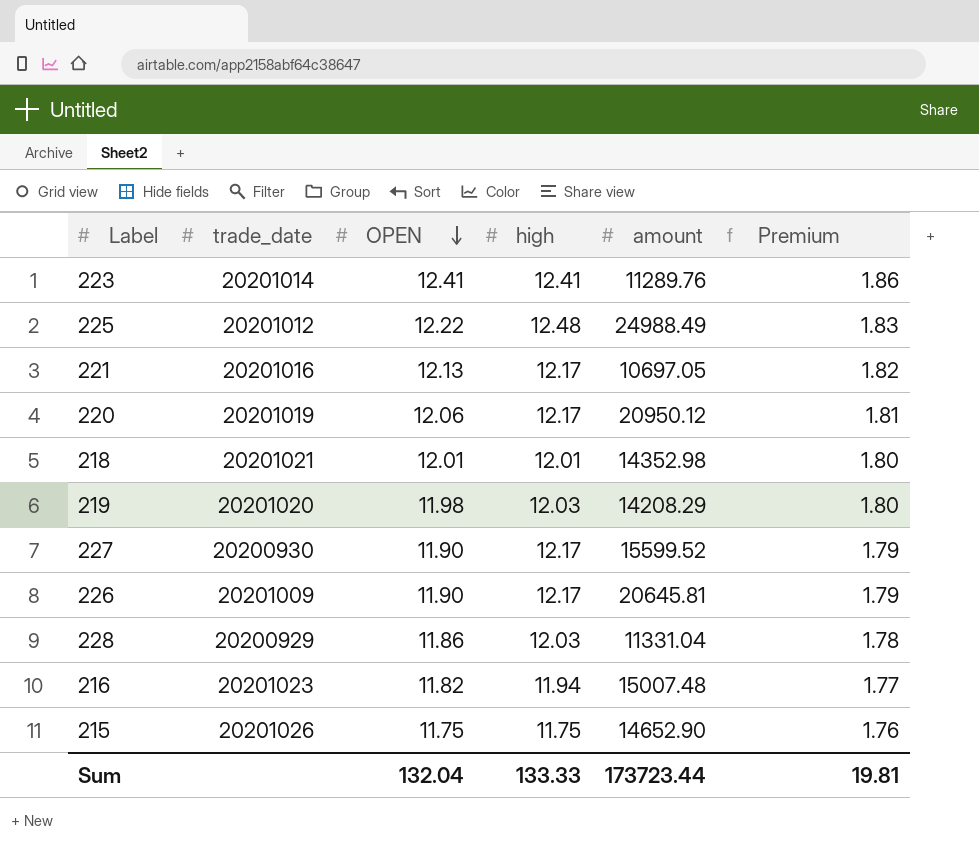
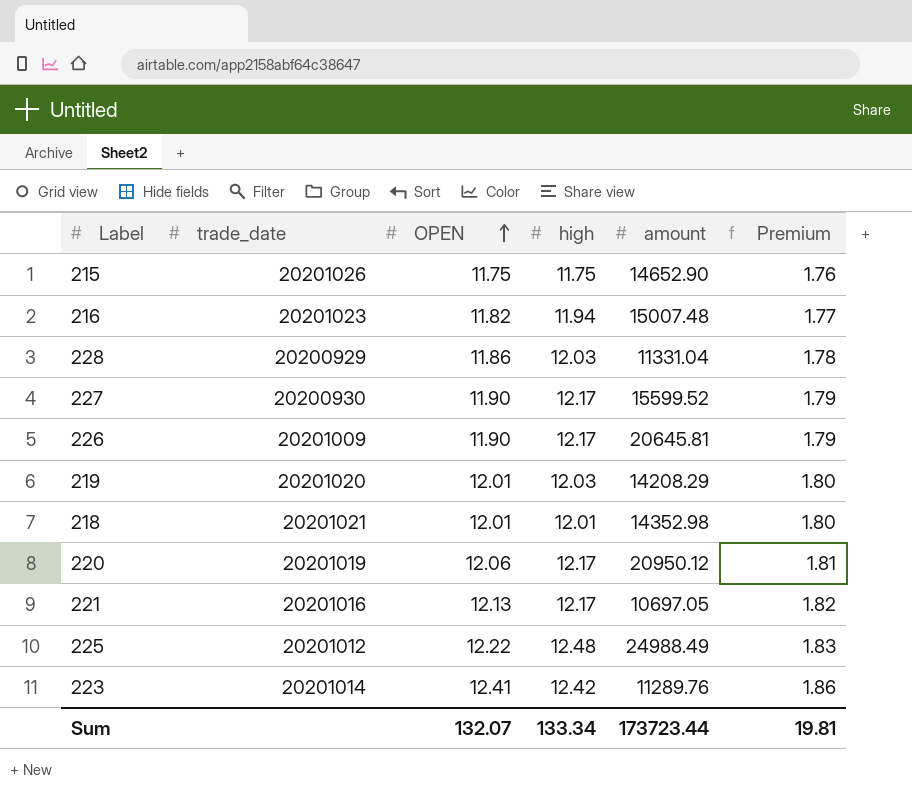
row order: OPEN descending -> OPEN ascending
219 | OPEN: 11.98 -> 12.01
223 | high: 12.41 -> 12.42
Sum | OPEN: 132.04 -> 132.07
Sum | high: 133.33 -> 133.34

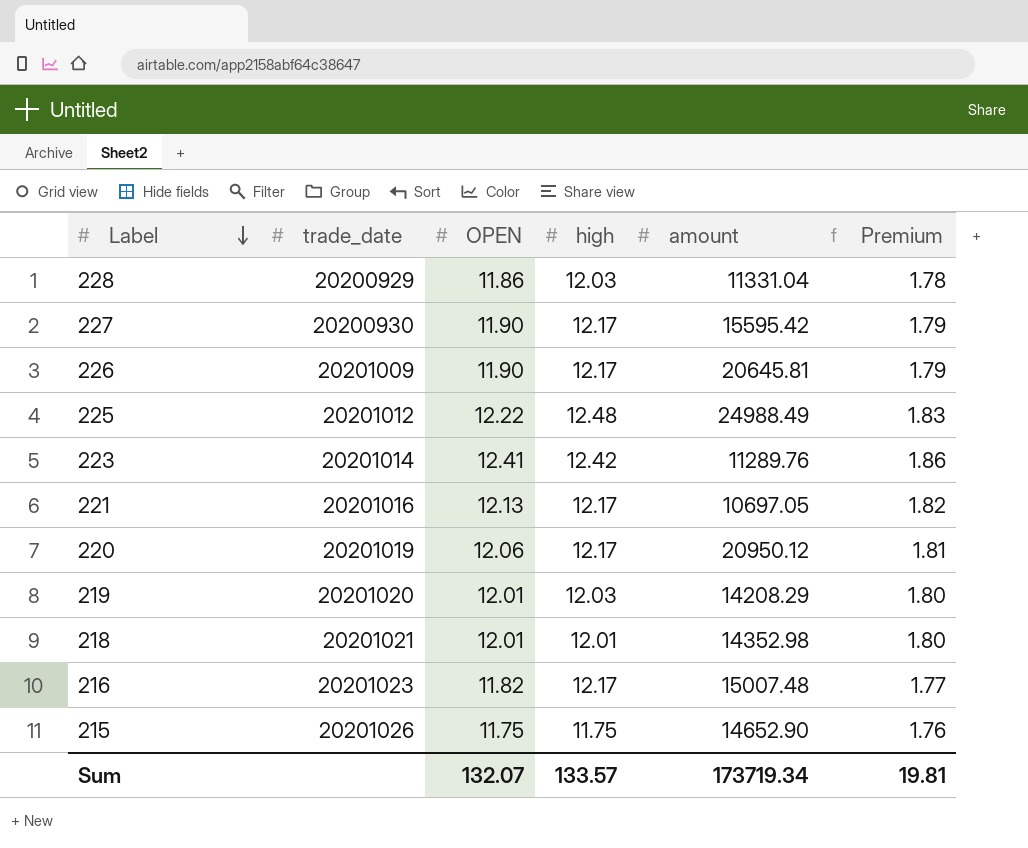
row order: OPEN ascending -> Label descending
227 | amount: 15599.52 -> 15595.42
216 | high: 11.94 -> 12.17
Sum | high: 133.34 -> 133.57
Sum | amount: 173723.44 -> 173719.34

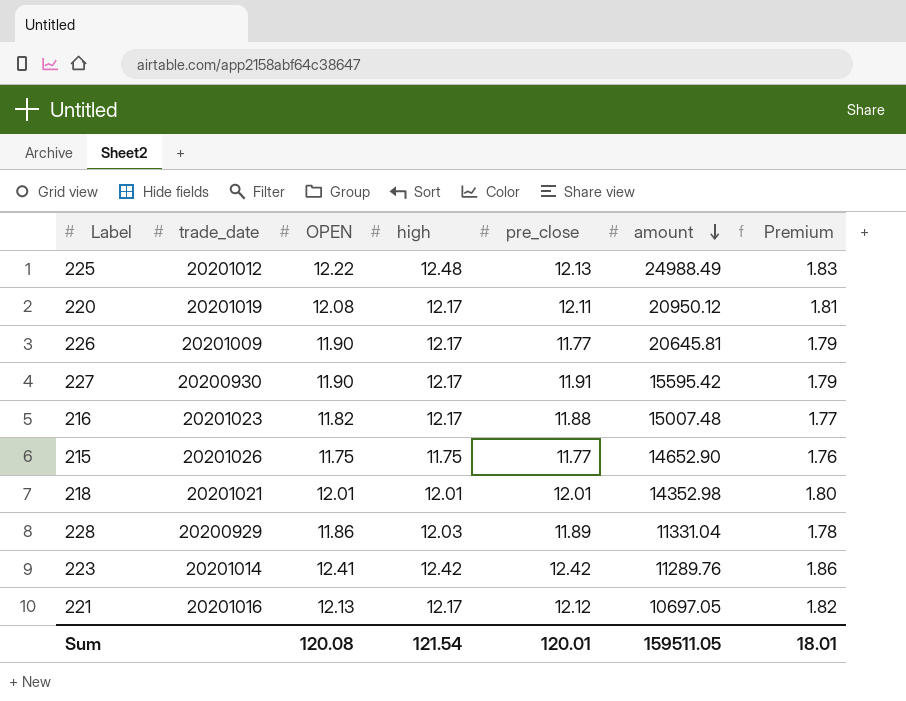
row order: Label descending -> amount descending
column pre_close | position: none -> 5
row 219: 20201020 | 12.01 | 12.03 | 14208.29 | 1.80 -> none
220 | OPEN: 12.06 -> 12.08
Sum | OPEN: 132.07 -> 120.08
Sum | high: 133.57 -> 121.54
Sum | amount: 173719.34 -> 159511.05
Sum | Premium: 19.81 -> 18.01

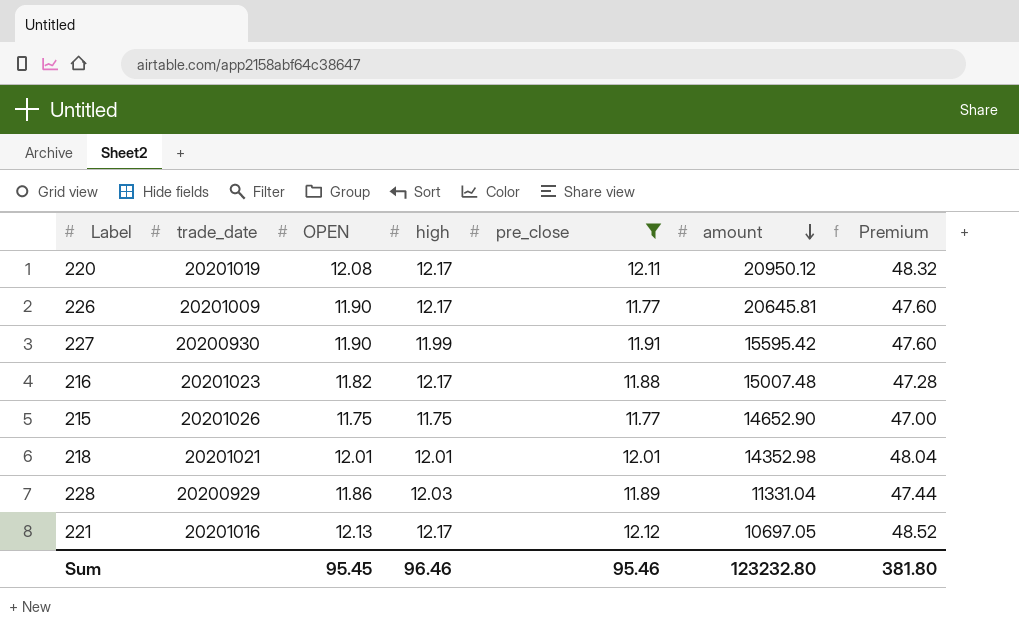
filter: none -> pre_close <= 12.12
column Premium | formula: [OPEN] * 0.15 -> [OPEN] * 4
227 | high: 12.17 -> 11.99
Sum | OPEN: 120.08 -> 95.45
Sum | high: 121.54 -> 96.46
Sum | pre_close: 120.01 -> 95.46
Sum | amount: 159511.05 -> 123232.80
Sum | Premium: 18.01 -> 381.80

